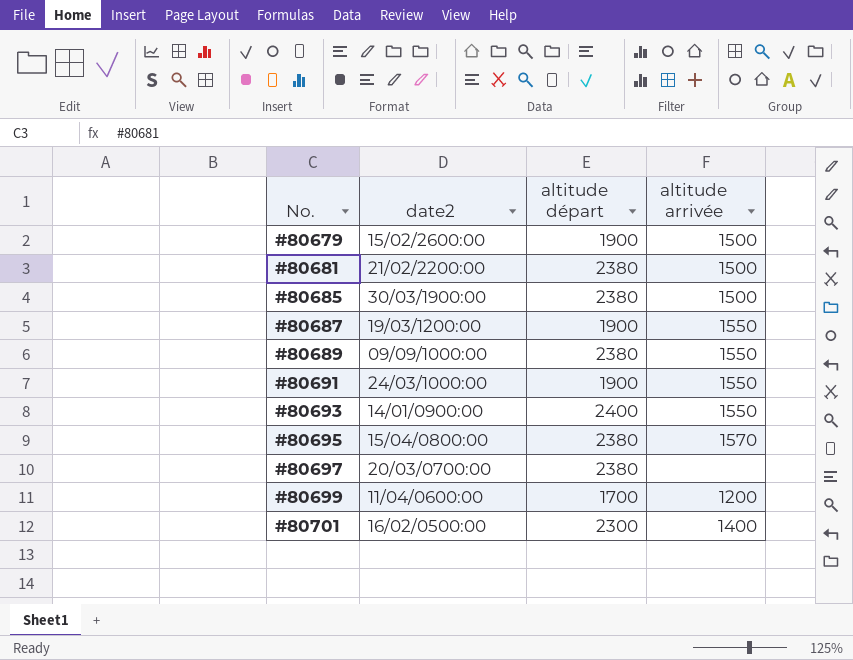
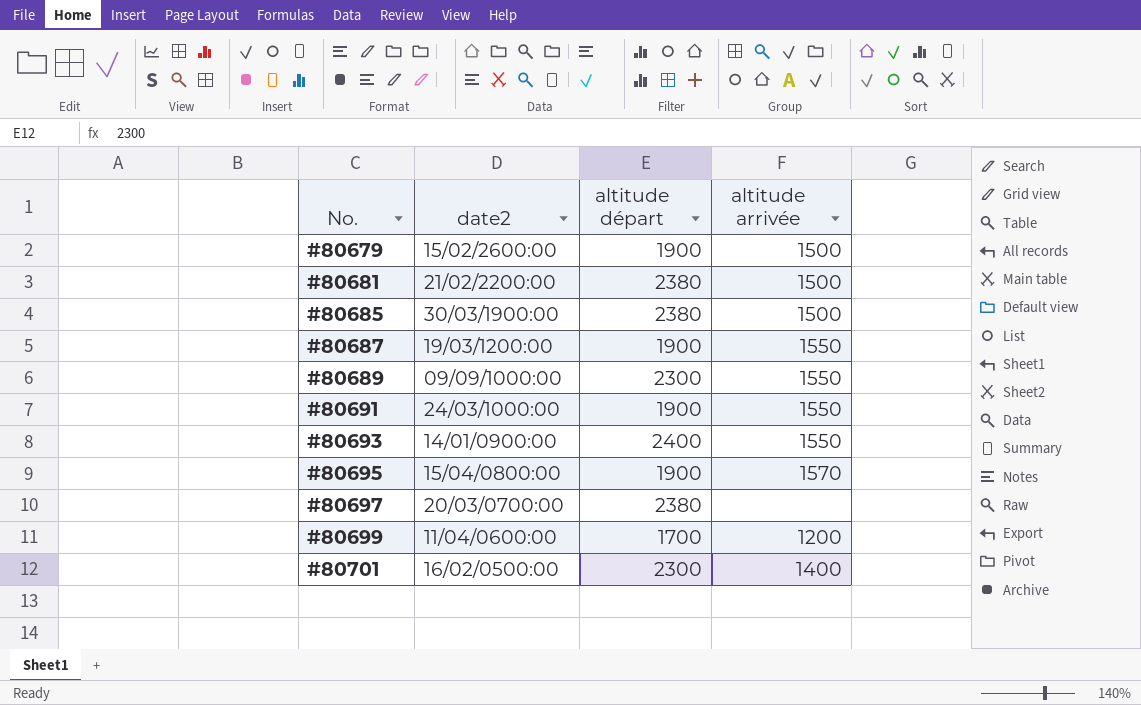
#80689 | altitude départ: 2380 -> 2300
#80695 | altitude départ: 2380 -> 1900

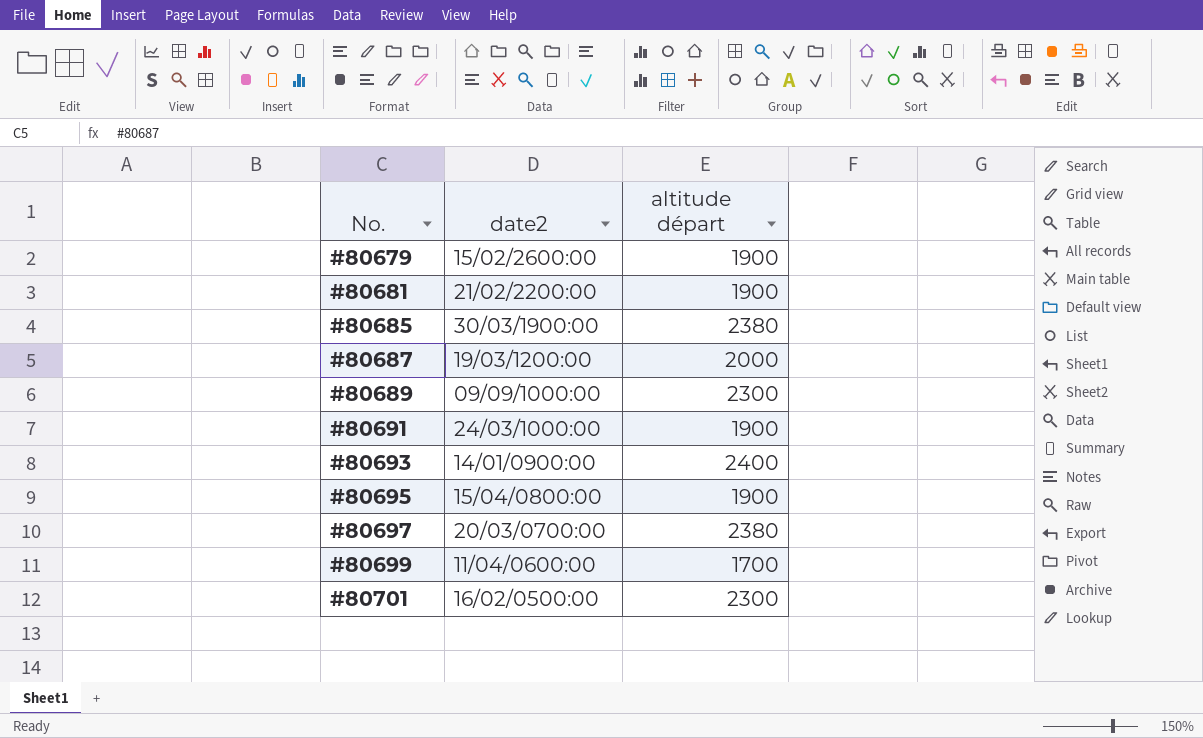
column altitude arrivée | position: 4 -> none
#80681 | altitude départ: 2380 -> 1900
#80687 | altitude départ: 1900 -> 2000

